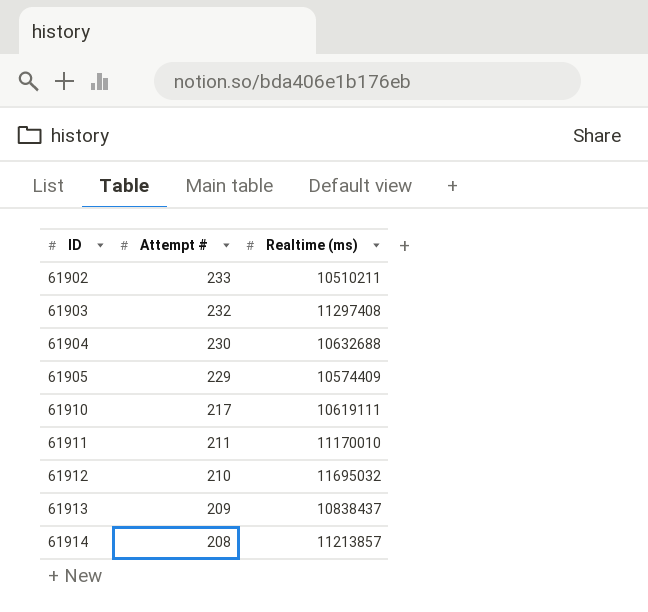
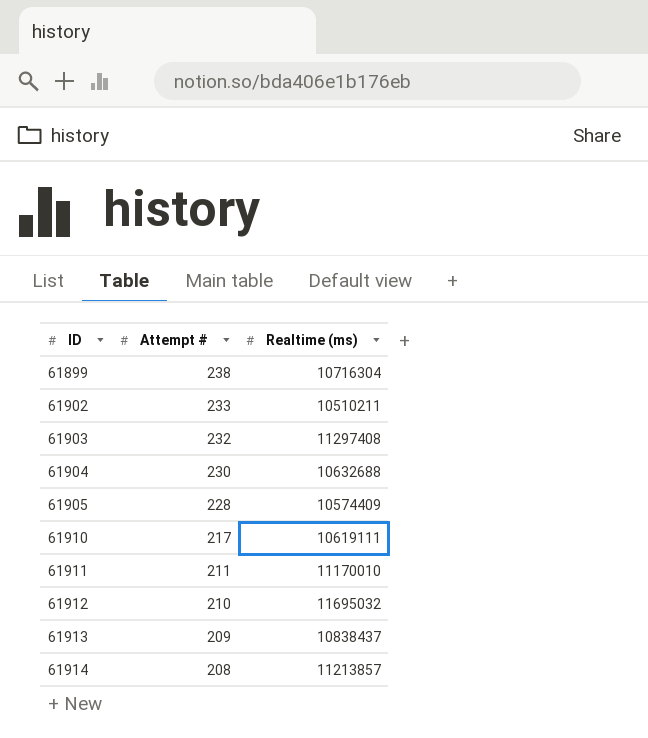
row 61899: none -> 238 | 10716304
61905 | Attempt #: 229 -> 228

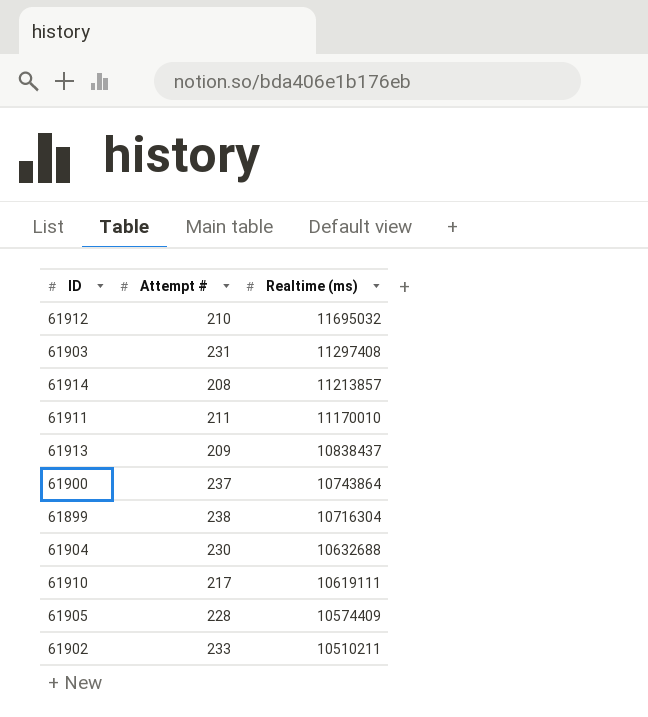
row order: ID ascending -> Realtime (ms) descending
61903 | Attempt #: 232 -> 231
row 61900: none -> 237 | 10743864

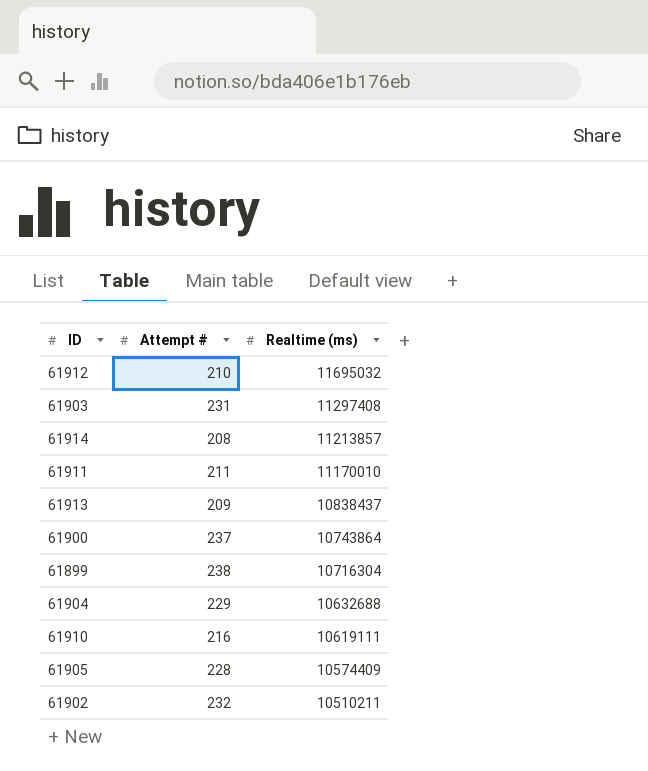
61904 | Attempt #: 230 -> 229
61910 | Attempt #: 217 -> 216
61902 | Attempt #: 233 -> 232

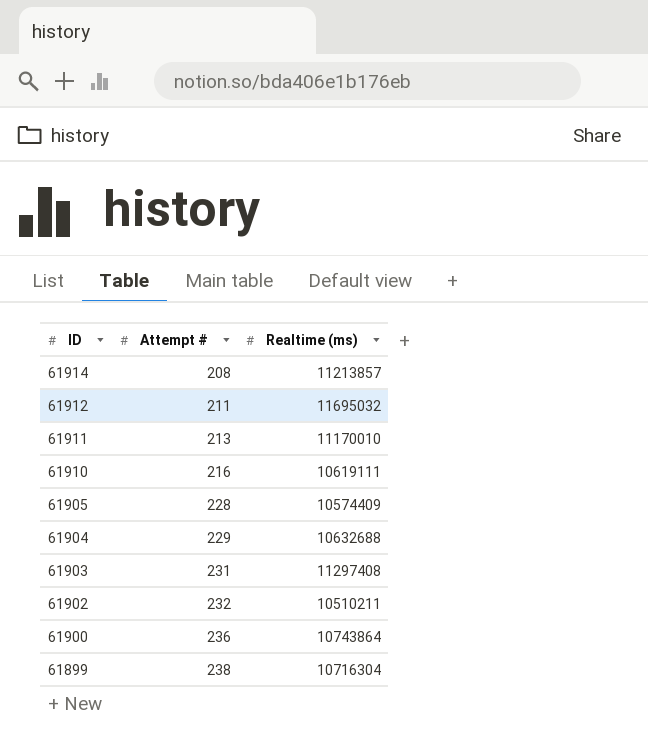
row order: Realtime (ms) descending -> ID descending
row 61913: 209 | 10838437 -> none
61912 | Attempt #: 210 -> 211
61911 | Attempt #: 211 -> 213
61900 | Attempt #: 237 -> 236

